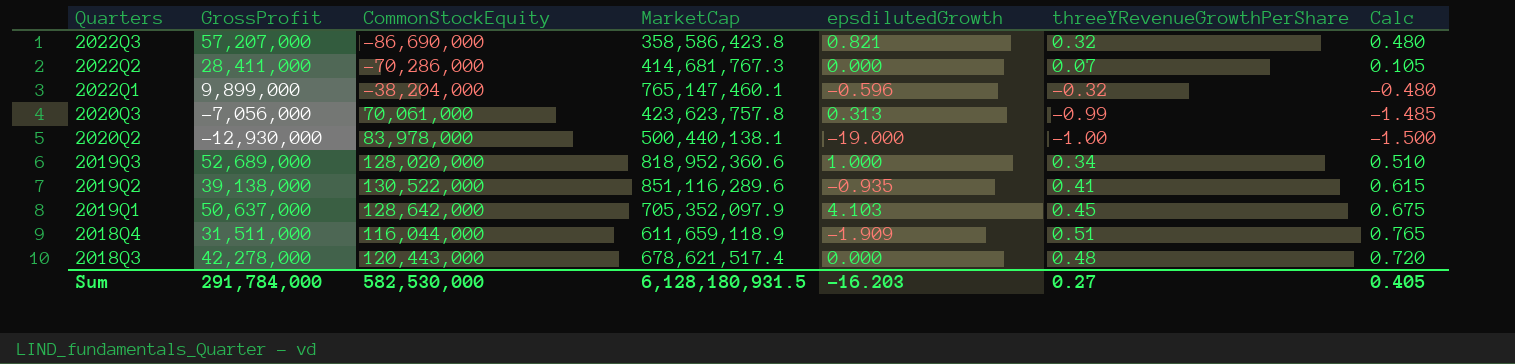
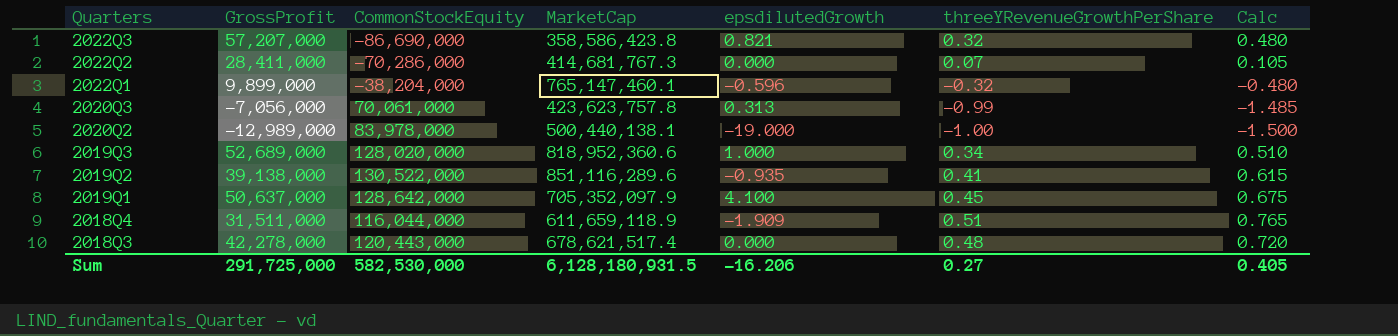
2020Q2 | GrossProfit: -12,930,000 -> -12,989,000
2019Q1 | epsdilutedGrowth: 4.103 -> 4.100
Sum | GrossProfit: 291,784,000 -> 291,725,000
Sum | epsdilutedGrowth: -16.203 -> -16.206

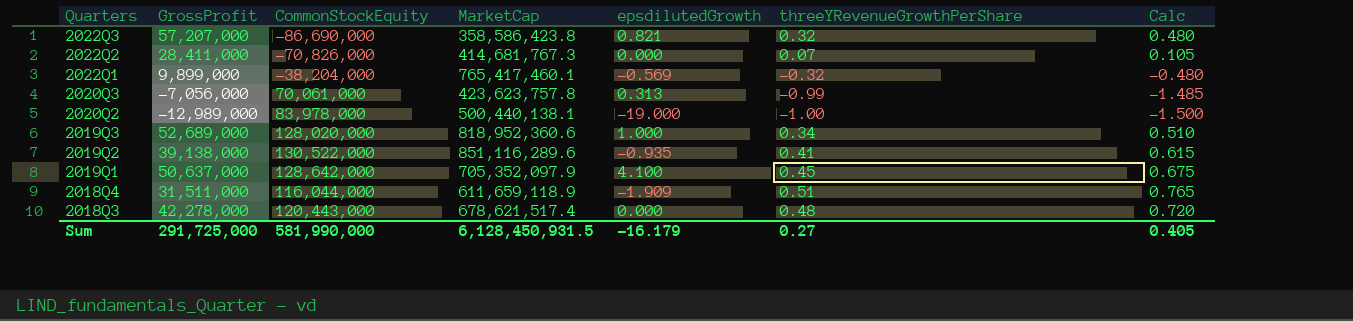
2022Q2 | CommonStockEquity: -70,286,000 -> -70,826,000
2022Q1 | MarketCap: 765,147,460.1 -> 765,417,460.1
2022Q1 | epsdilutedGrowth: -0.596 -> -0.569
Sum | CommonStockEquity: 582,530,000 -> 581,990,000
Sum | MarketCap: 6,128,180,931.5 -> 6,128,450,931.5
Sum | epsdilutedGrowth: -16.206 -> -16.179

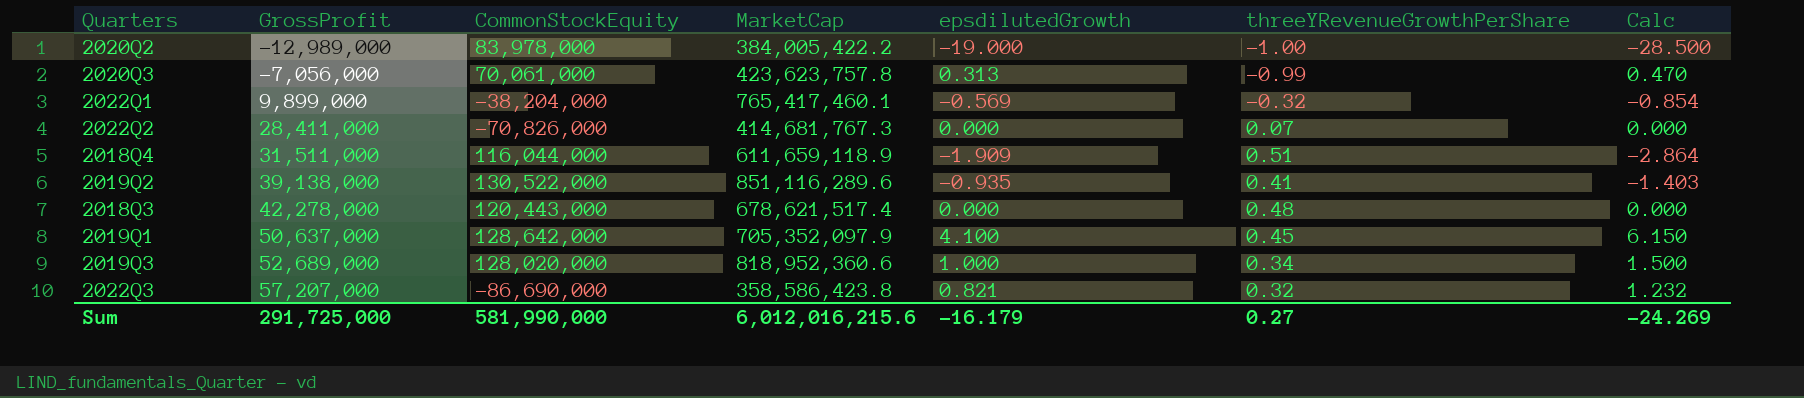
row order: Quarters descending -> GrossProfit ascending
column Calc | formula: [threeYRevenueGrowthPerShare] * 1.5 -> [epsdilutedGrowth] * 1.5
2020Q2 | MarketCap: 500,440,138.1 -> 384,005,422.2
Sum | MarketCap: 6,128,450,931.5 -> 6,012,016,215.6
Sum | Calc: 0.405 -> -24.269

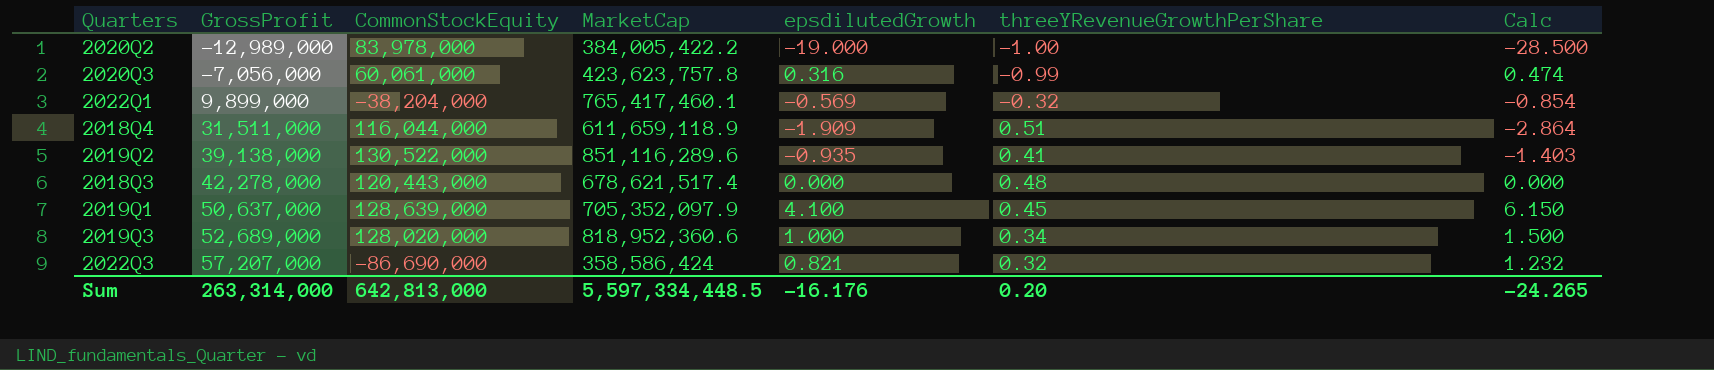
row 2022Q2: 28,411,000 | -70,826,000 | 414,681,767.3 | 0.000 | 0.07 | 0.000 -> none
2020Q3 | CommonStockEquity: 70,061,000 -> 60,061,000
2020Q3 | epsdilutedGrowth: 0.313 -> 0.316
2020Q3 | Calc: 0.470 -> 0.474
2019Q1 | CommonStockEquity: 128,642,000 -> 128,639,000
2022Q3 | MarketCap: 358,586,423.8 -> 358,586,424
Sum | GrossProfit: 291,725,000 -> 263,314,000
Sum | CommonStockEquity: 581,990,000 -> 642,813,000
Sum | MarketCap: 6,012,016,215.6 -> 5,597,334,448.5
Sum | epsdilutedGrowth: -16.179 -> -16.176
Sum | threeYRevenueGrowthPerShare: 0.27 -> 0.20
Sum | Calc: -24.269 -> -24.265

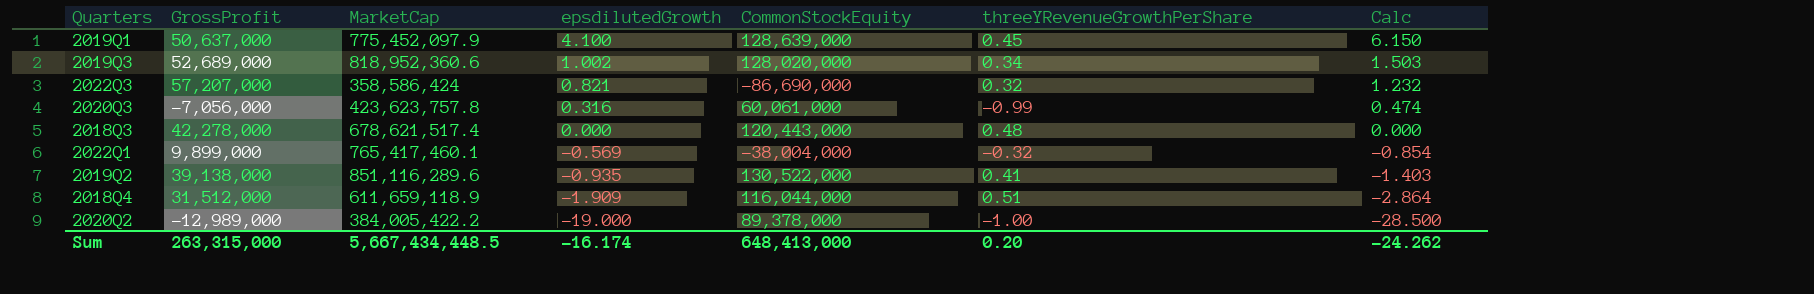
row order: GrossProfit ascending -> epsdilutedGrowth descending
column CommonStockEquity | position: 3 -> 5
2019Q1 | MarketCap: 705,352,097.9 -> 775,452,097.9
2019Q3 | epsdilutedGrowth: 1.000 -> 1.002
2019Q3 | Calc: 1.500 -> 1.503
2022Q1 | CommonStockEquity: -38,204,000 -> -38,004,000
2018Q4 | GrossProfit: 31,511,000 -> 31,512,000
2020Q2 | CommonStockEquity: 83,978,000 -> 89,378,000
Sum | GrossProfit: 263,314,000 -> 263,315,000
Sum | MarketCap: 5,597,334,448.5 -> 5,667,434,448.5
Sum | epsdilutedGrowth: -16.176 -> -16.174
Sum | CommonStockEquity: 642,813,000 -> 648,413,000
Sum | Calc: -24.265 -> -24.262

